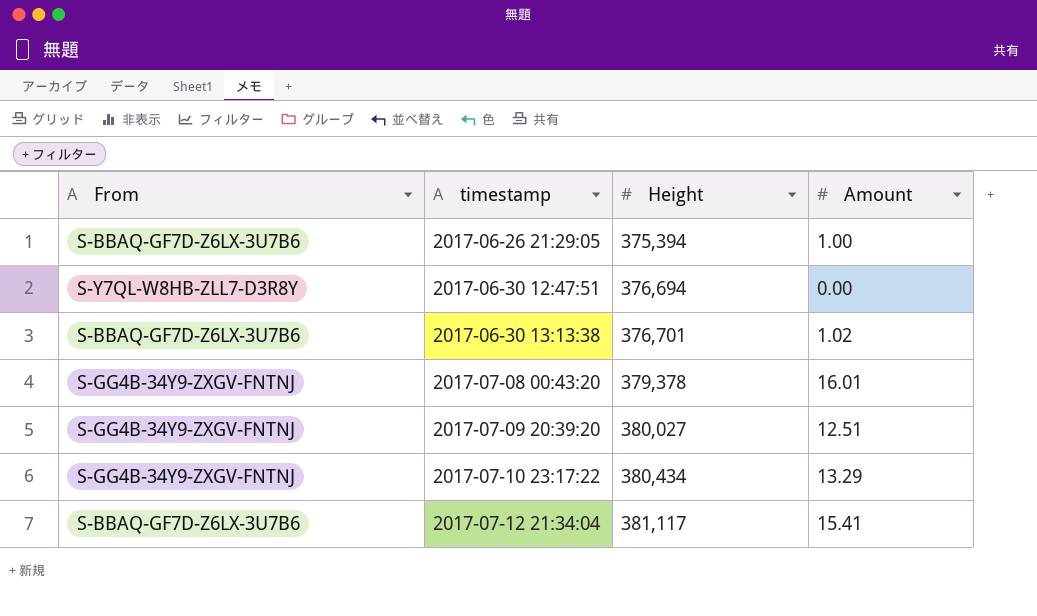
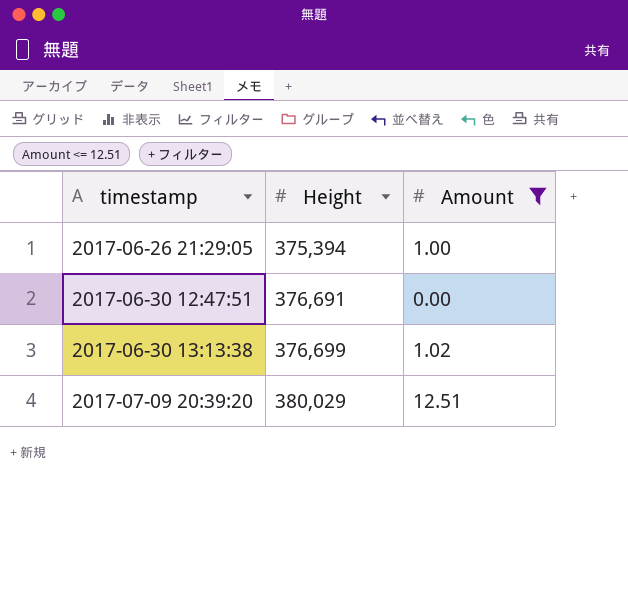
filter: none -> Amount <= 12.51
column From | position: 1 -> none
2017-06-30 12:47:51 | Height: 376,694 -> 376,691
2017-06-30 13:13:38 | Height: 376,701 -> 376,699
2017-07-09 20:39:20 | Height: 380,027 -> 380,029

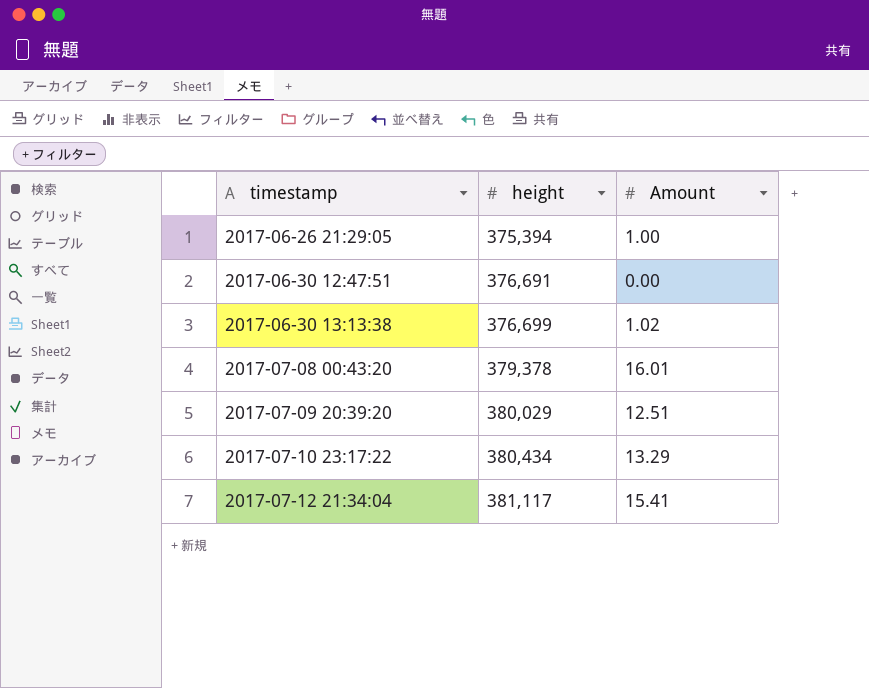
filter: Amount <= 12.51 -> none
column name: Height -> height

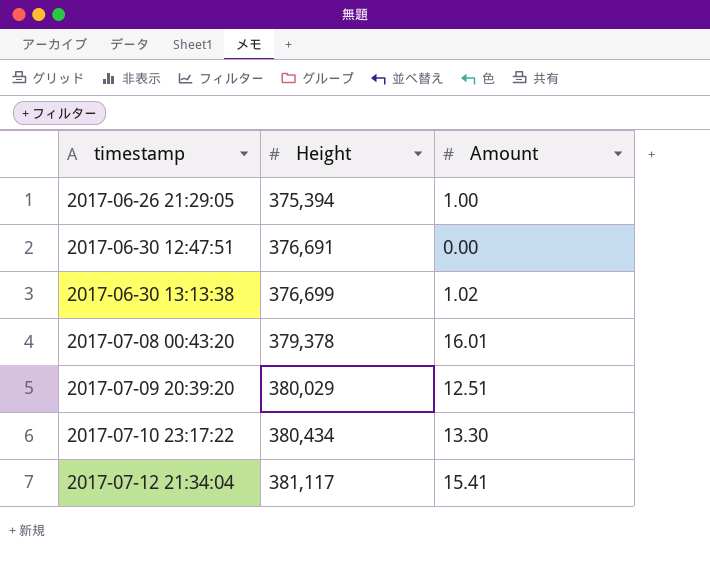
column name: height -> Height
2017-07-10 23:17:22 | Amount: 13.29 -> 13.30

